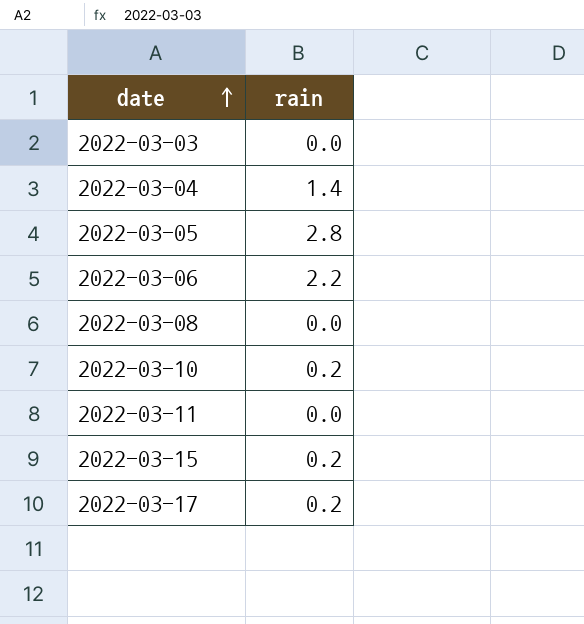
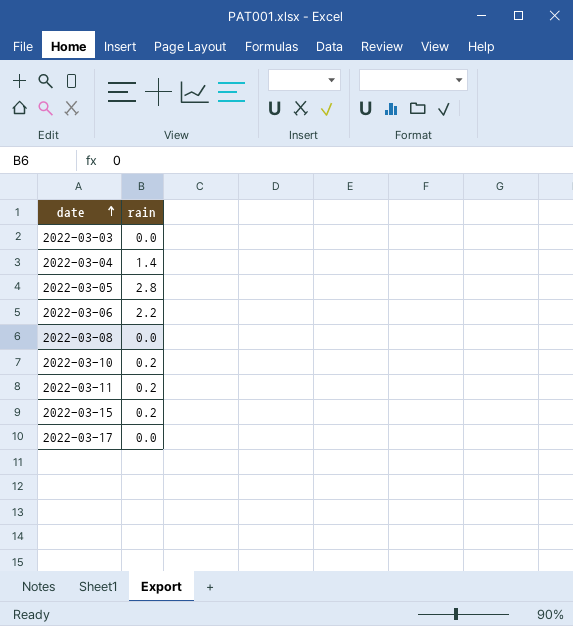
2022-03-11 | rain: 0.0 -> 0.2
2022-03-17 | rain: 0.2 -> 0.0

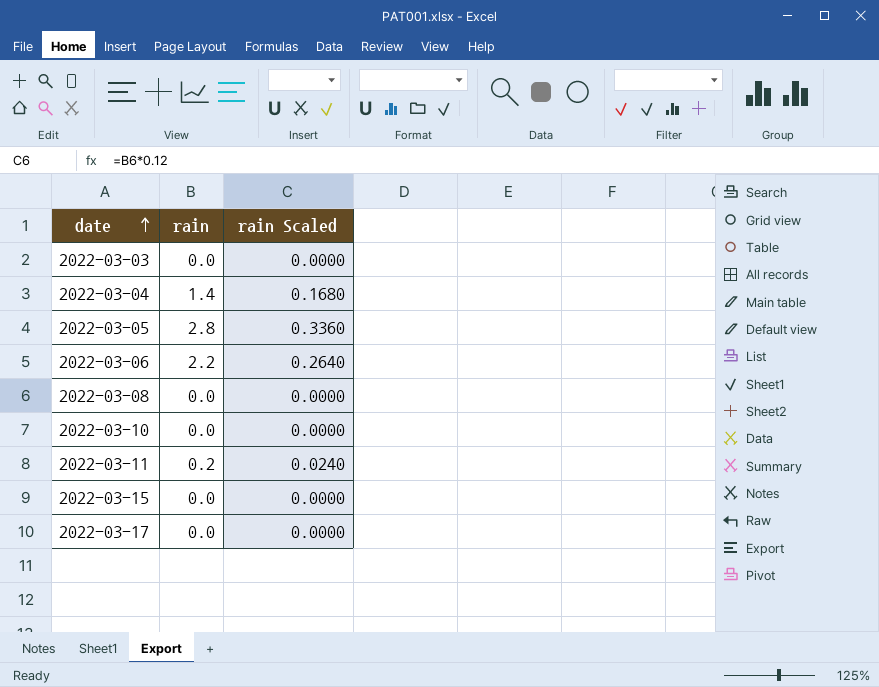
column rain Scaled | formula: none -> [rain] * 0.12
2022-03-10 | rain: 0.2 -> 0.0
2022-03-15 | rain: 0.2 -> 0.0

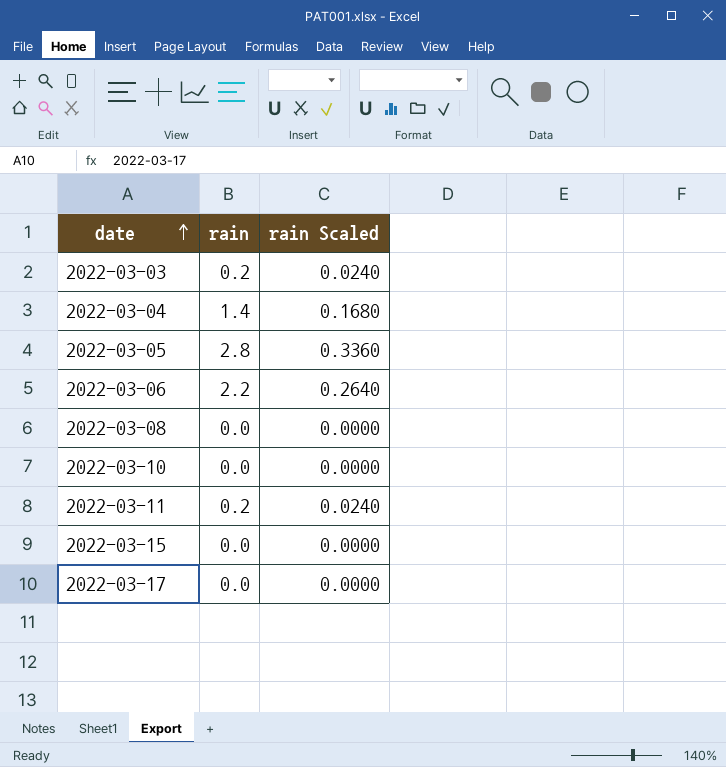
2022-03-03 | rain: 0.0 -> 0.2
2022-03-03 | rain Scaled: 0.0000 -> 0.0240

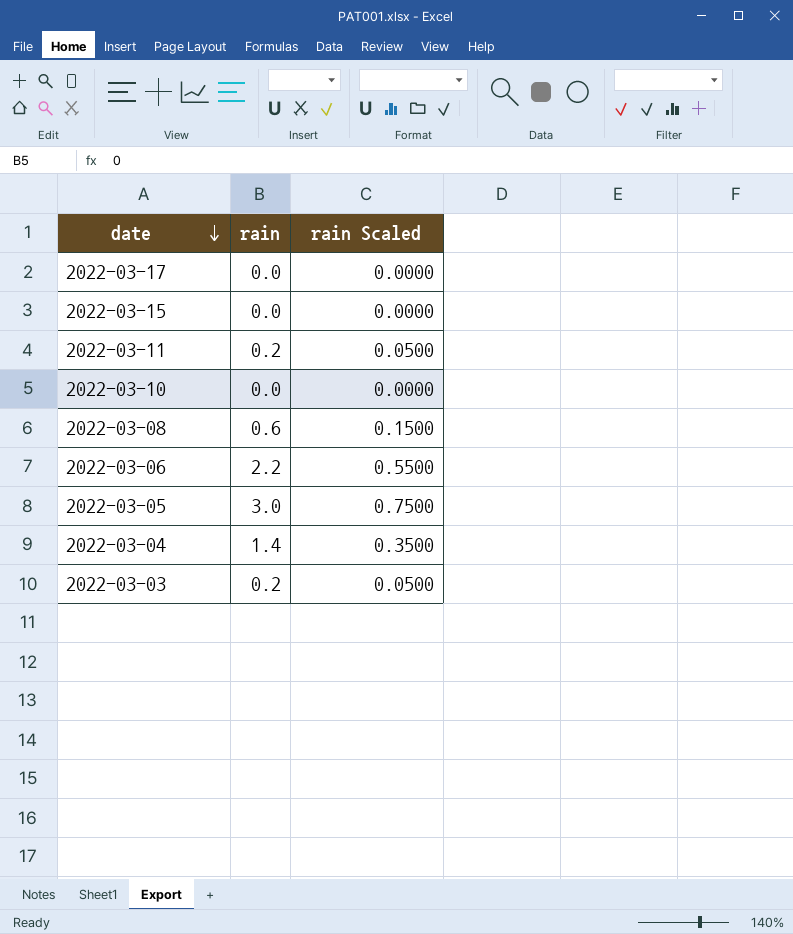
row order: date ascending -> date descending
column rain Scaled | formula: [rain] * 0.12 -> [rain] * 0.25
2022-03-08 | rain: 0.0 -> 0.6
2022-03-05 | rain: 2.8 -> 3.0

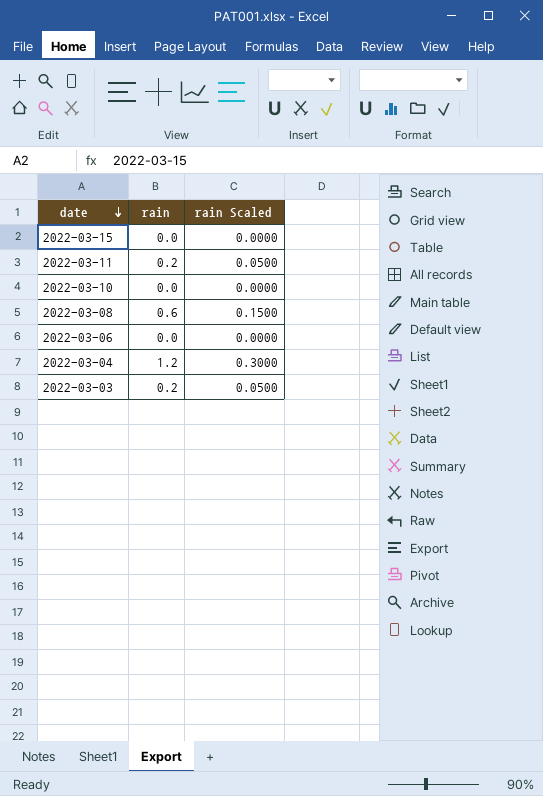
row 2022-03-17: 0.0 | 0.0000 -> none
row 2022-03-05: 3.0 | 0.7500 -> none
2022-03-06 | rain: 2.2 -> 0.0
2022-03-06 | rain Scaled: 0.5500 -> 0.0000
2022-03-04 | rain: 1.4 -> 1.2
2022-03-04 | rain Scaled: 0.3500 -> 0.3000

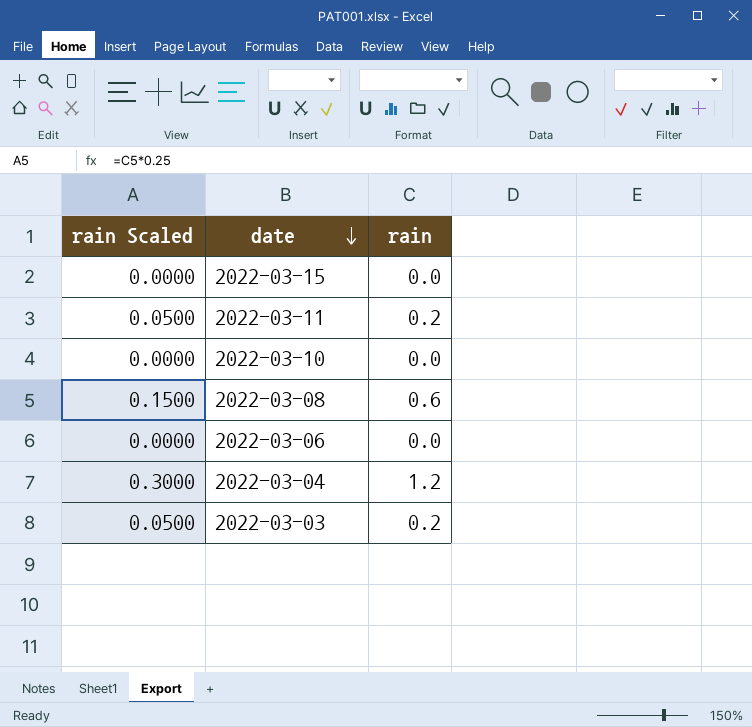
column rain Scaled | position: 3 -> 1

